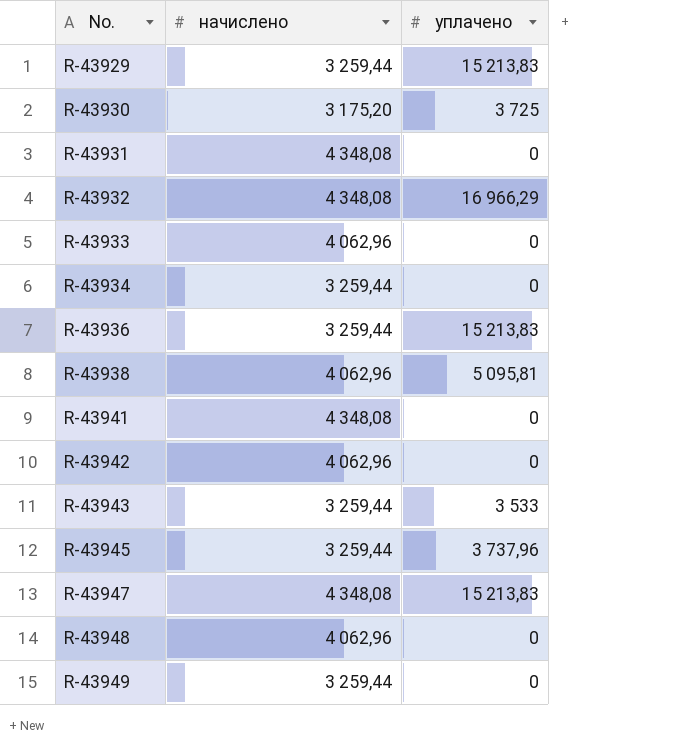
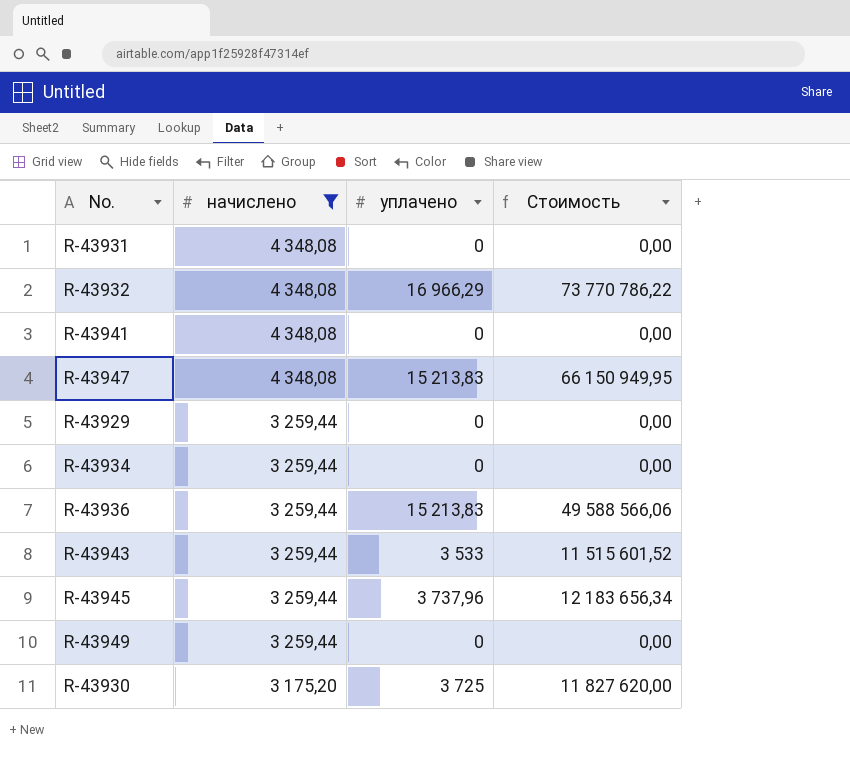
filter: none -> начислено != 4 062,96
row order: No. ascending -> начислено descending
column Стоимость | formula: none -> [начислено] * [уплачено]
R-43929 | уплачено: 15 213,83 -> 0

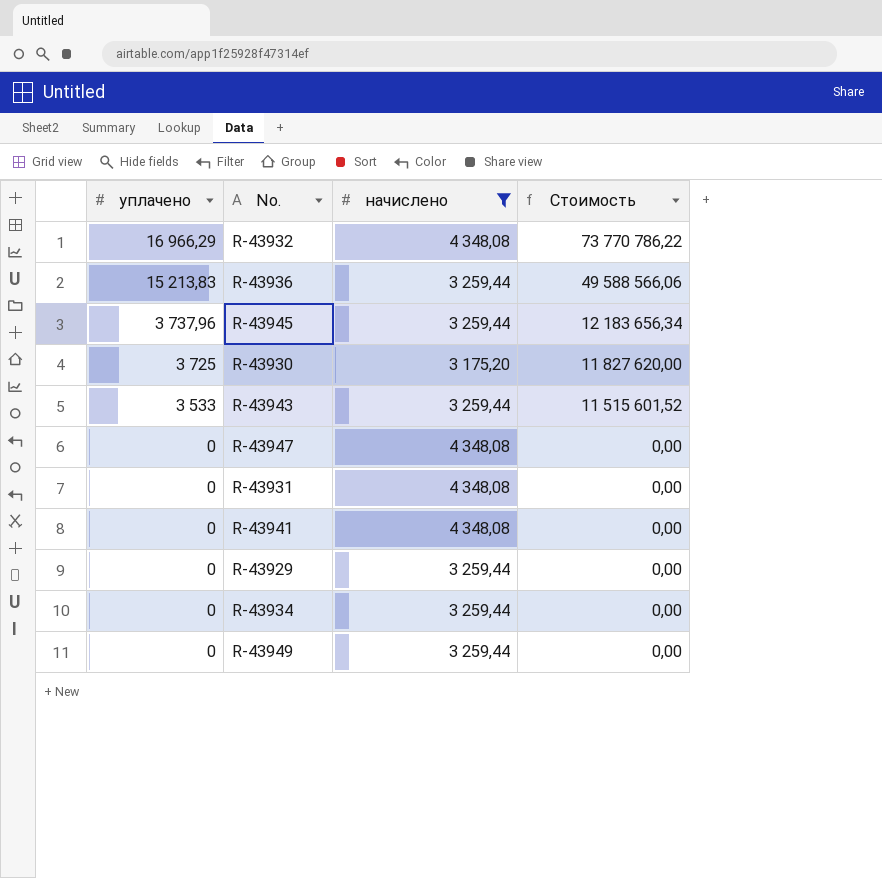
row order: начислено descending -> уплачено descending
column уплачено | position: 3 -> 1
R-43947 | уплачено: 15 213,83 -> 0
R-43947 | Стоимость: 66 150 949,95 -> 0,00

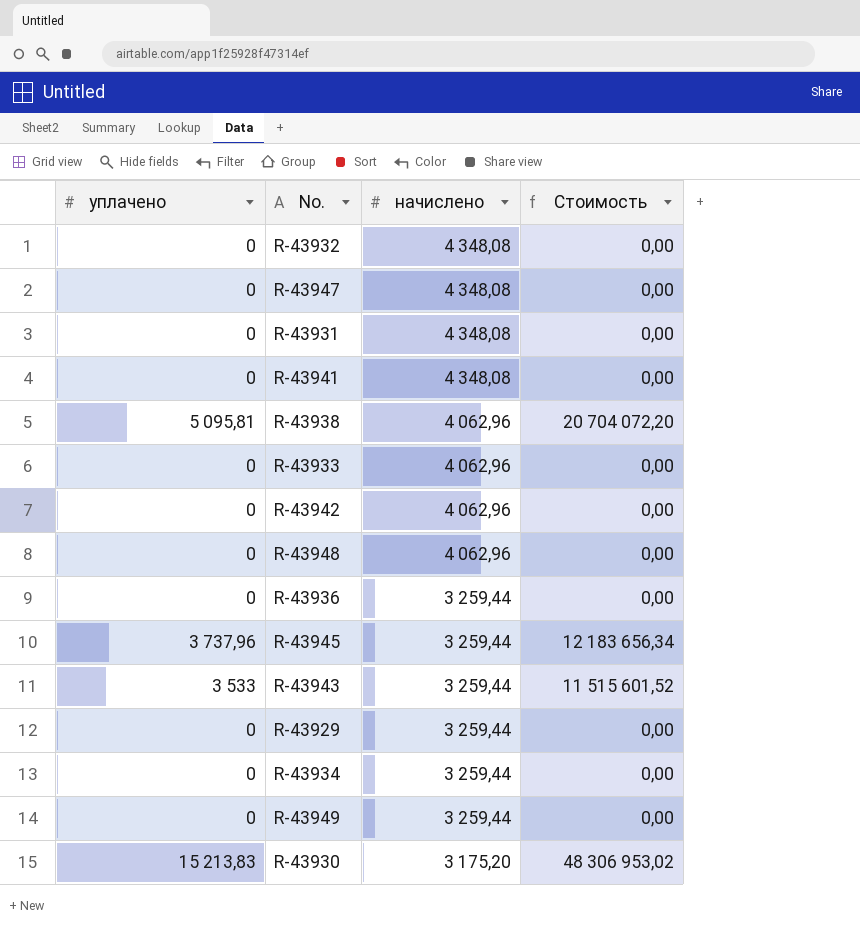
filter: начислено != 4 062,96 -> none
row order: уплачено descending -> начислено descending
R-43932 | уплачено: 16 966,29 -> 0
R-43932 | Стоимость: 73 770 786,22 -> 0,00
R-43936 | уплачено: 15 213,83 -> 0
R-43936 | Стоимость: 49 588 566,06 -> 0,00
R-43930 | уплачено: 3 725 -> 15 213,83
R-43930 | Стоимость: 11 827 620,00 -> 48 306 953,02

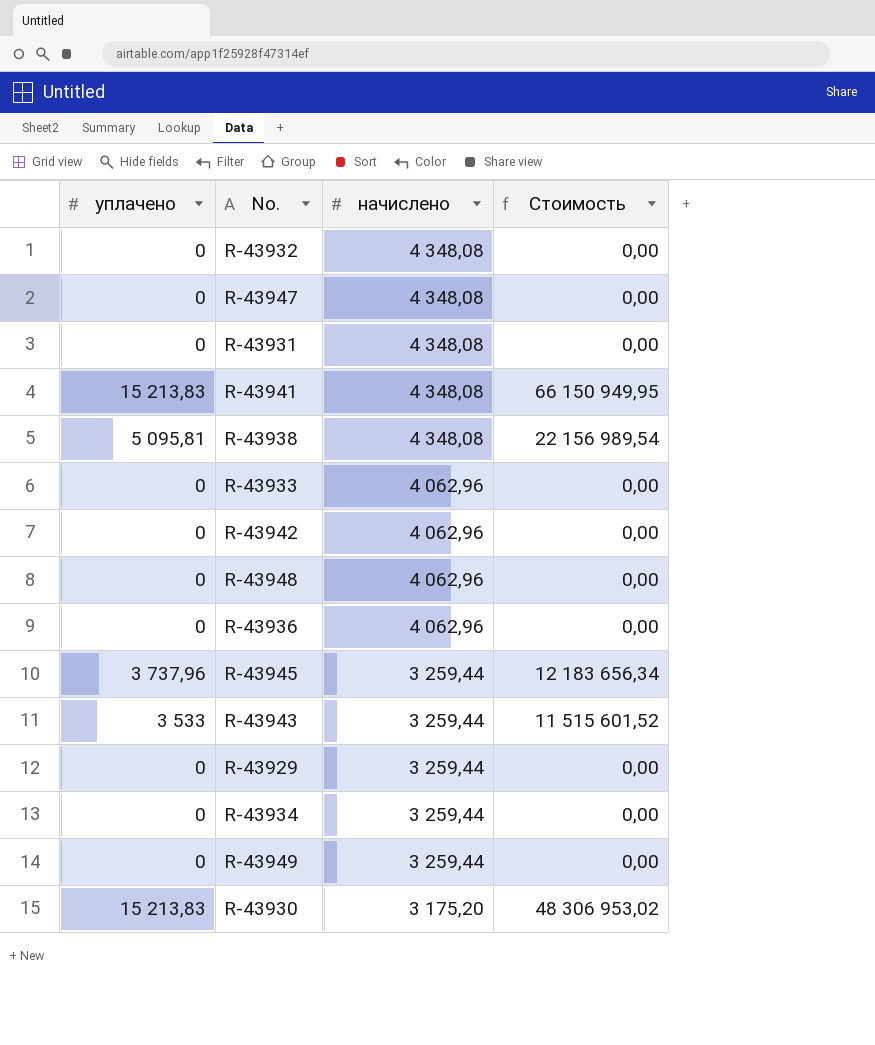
R-43941 | уплачено: 0 -> 15 213,83
R-43941 | Стоимость: 0,00 -> 66 150 949,95
R-43938 | начислено: 4 062,96 -> 4 348,08
R-43938 | Стоимость: 20 704 072,20 -> 22 156 989,54
R-43936 | начислено: 3 259,44 -> 4 062,96

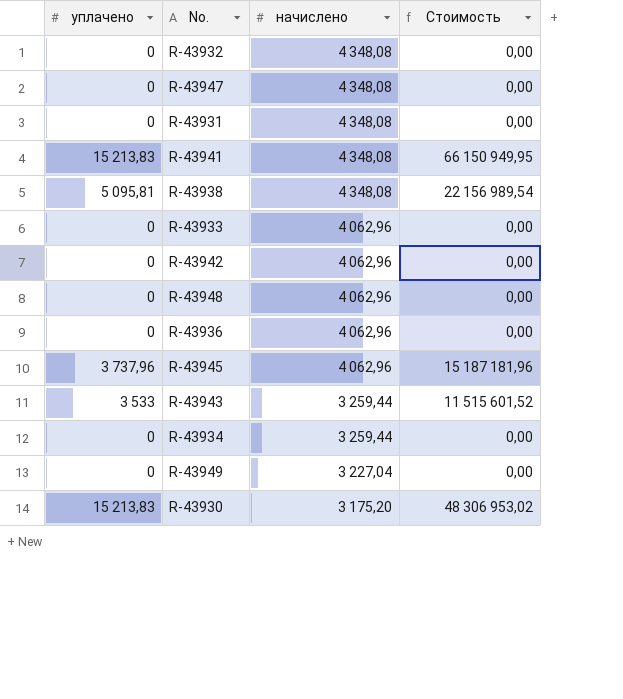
row R-43929: 0 | 3 259,44 | 0,00 -> none
R-43945 | начислено: 3 259,44 -> 4 062,96
R-43945 | Стоимость: 12 183 656,34 -> 15 187 181,96
R-43949 | начислено: 3 259,44 -> 3 227,04

